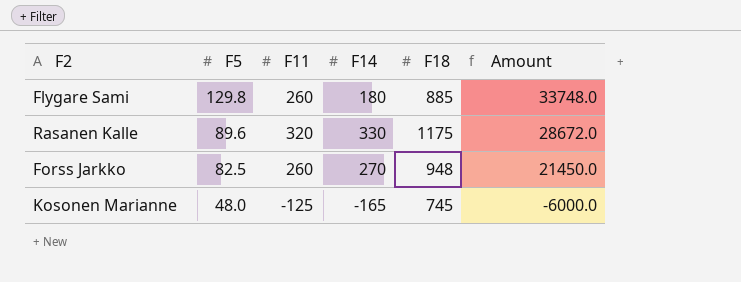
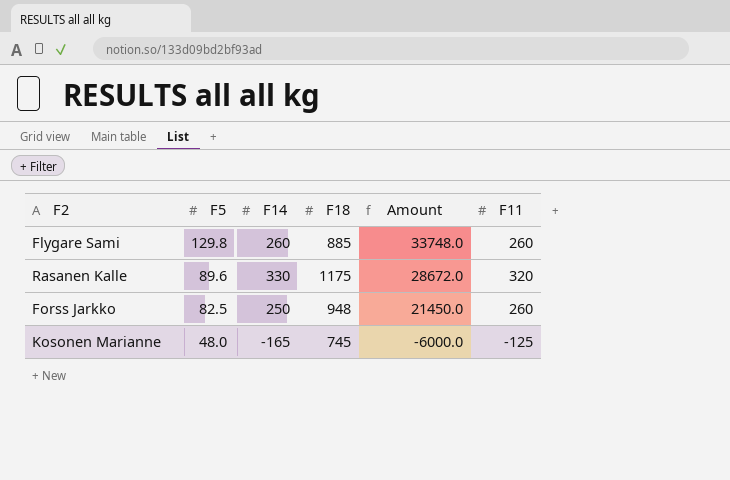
column F11 | position: 3 -> 6
Flygare Sami | F14: 180 -> 260
Forss Jarkko | F14: 270 -> 250

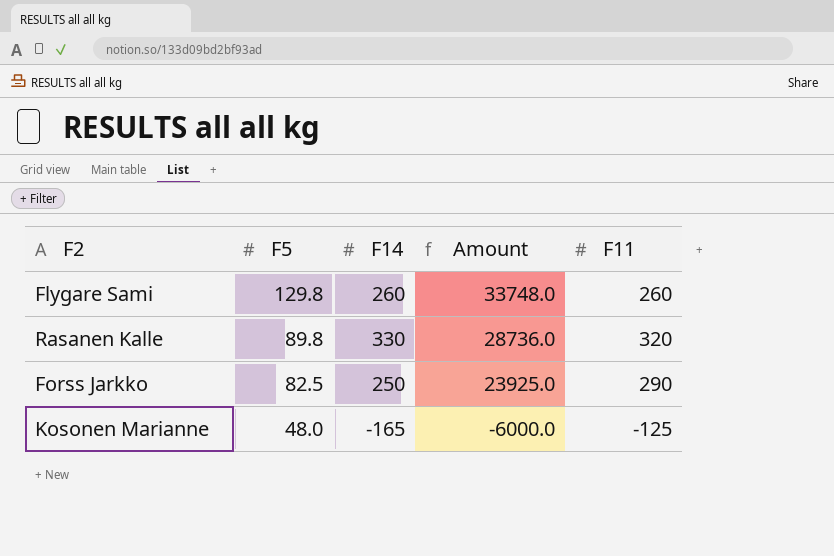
column F18 | position: 4 -> none
Rasanen Kalle | F5: 89.6 -> 89.8
Rasanen Kalle | Amount: 28672.0 -> 28736.0
Forss Jarkko | Amount: 21450.0 -> 23925.0
Forss Jarkko | F11: 260 -> 290

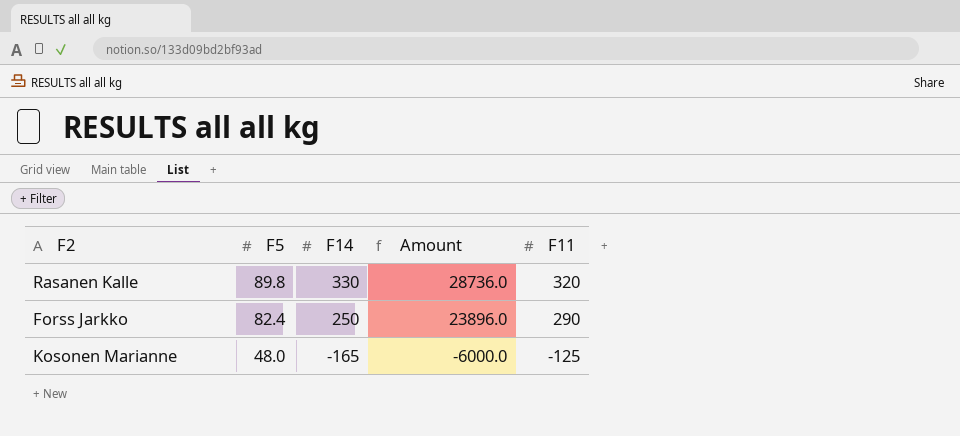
row Flygare Sami: 129.8 | 260 | 33748.0 | 260 -> none
Forss Jarkko | F5: 82.5 -> 82.4
Forss Jarkko | Amount: 23925.0 -> 23896.0

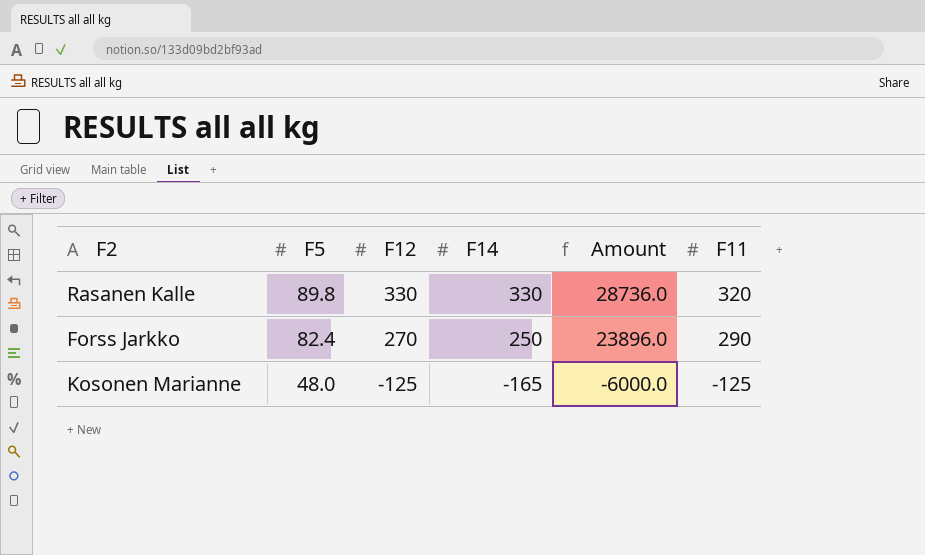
column F12 | position: none -> 3

